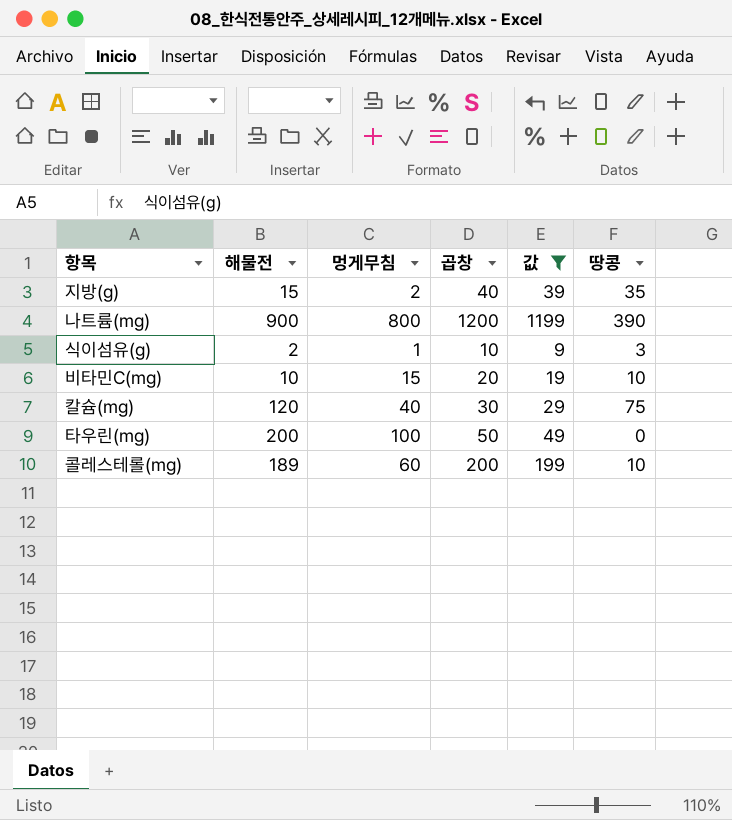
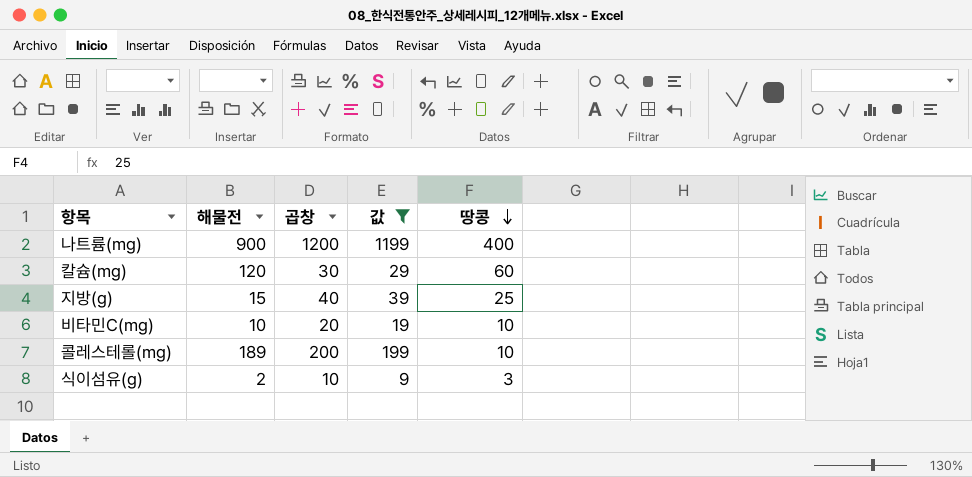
row order: none -> 땅콩 descending
column 멍게무침 | position: 3 -> none
row 타우린(mg): 200 | 100 | 50 | 49 | 0 -> none
나트륨(mg) | 땅콩: 390 -> 400
칼슘(mg) | 땅콩: 75 -> 60
지방(g) | 땅콩: 35 -> 25

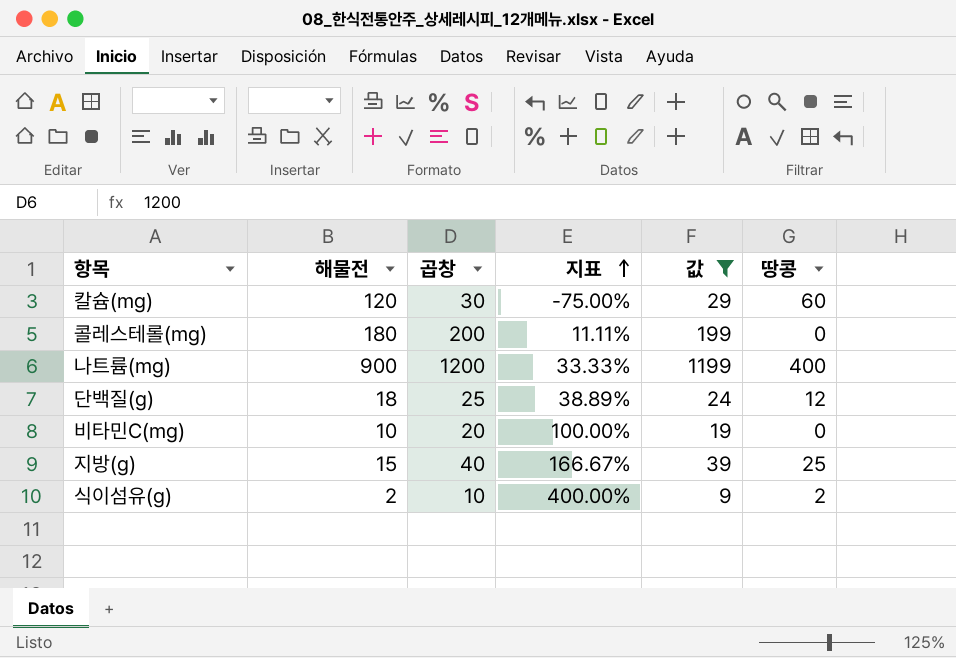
row order: 땅콩 descending -> 지표 ascending
column 지표 | formula: none -> ([곱창] - [해물전]) / [해물전]
콜레스테롤(mg) | 해물전: 189 -> 180
콜레스테롤(mg) | 땅콩: 10 -> 0
row 단백질(g): none -> 18 | 25 | 38.89% | 24 | 12
비타민C(mg) | 땅콩: 10 -> 0
식이섬유(g) | 땅콩: 3 -> 2

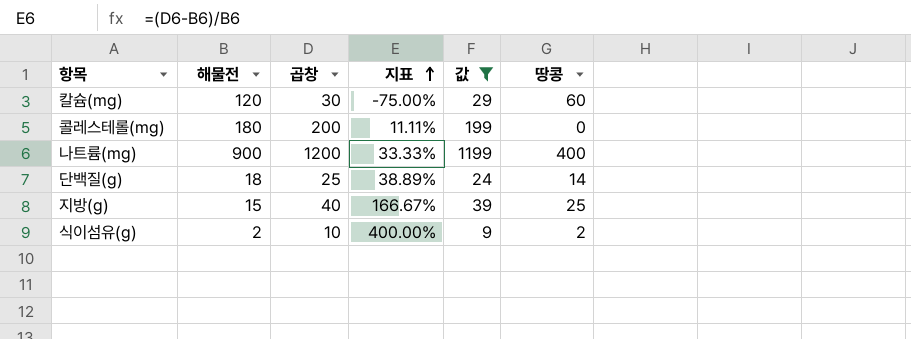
row 비타민C(mg): 10 | 20 | 100.00% | 19 | 0 -> none
단백질(g) | 땅콩: 12 -> 14

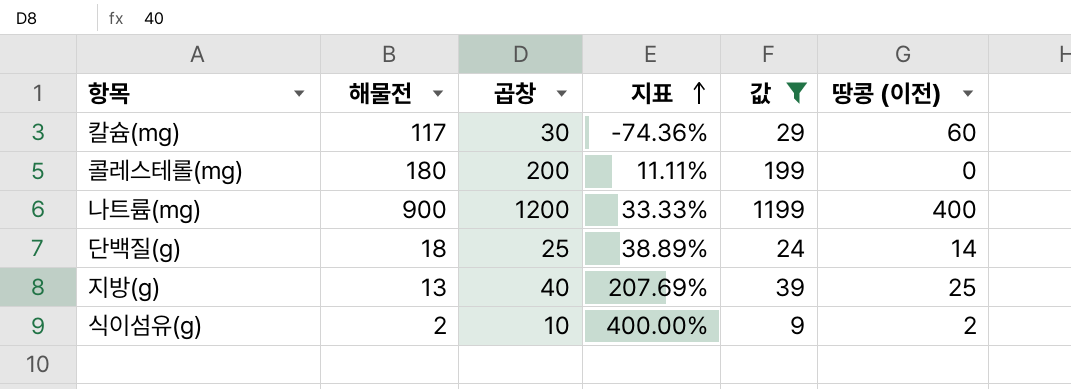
column name: 땅콩 -> 땅콩 (이전)
칼슘(mg) | 해물전: 120 -> 117
칼슘(mg) | 지표: -75.00% -> -74.36%
지방(g) | 해물전: 15 -> 13
지방(g) | 지표: 166.67% -> 207.69%

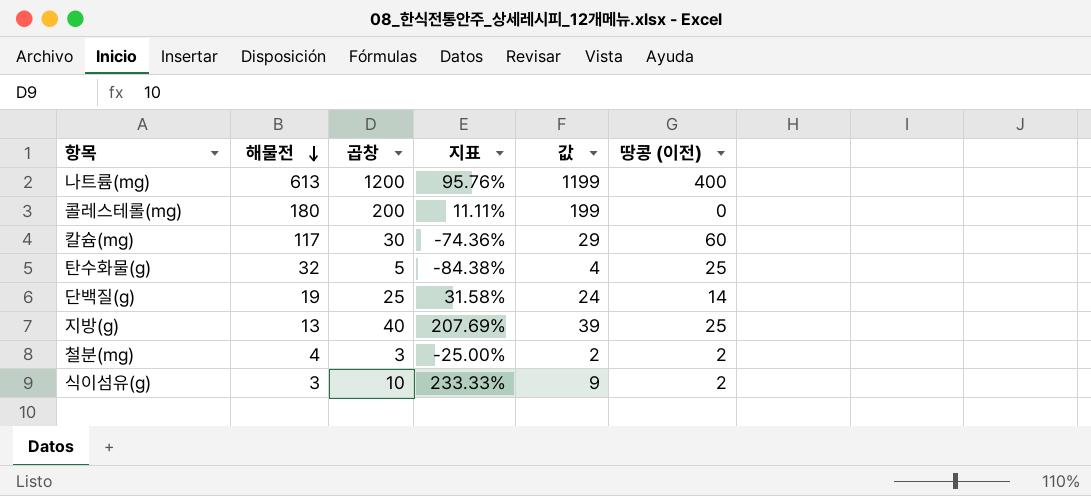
filter: 값 >= 9 -> none
row order: 지표 ascending -> 해물전 descending
나트륨(mg) | 해물전: 900 -> 613
나트륨(mg) | 지표: 33.33% -> 95.76%
단백질(g) | 해물전: 18 -> 19
단백질(g) | 지표: 38.89% -> 31.58%
식이섬유(g) | 해물전: 2 -> 3
식이섬유(g) | 지표: 400.00% -> 233.33%

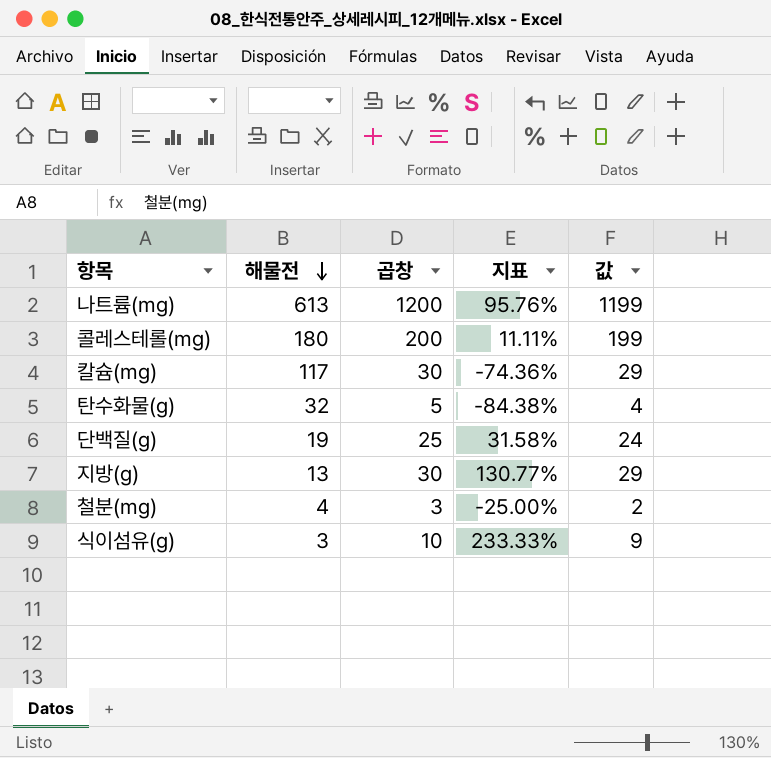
column 땅콩 (이전) | position: 6 -> none
지방(g) | 곱창: 40 -> 30
지방(g) | 지표: 207.69% -> 130.77%
지방(g) | 값: 39 -> 29

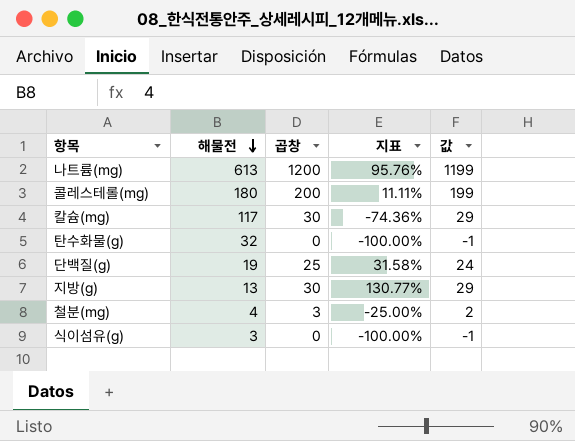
탄수화물(g) | 곱창: 5 -> 0
탄수화물(g) | 지표: -84.38% -> -100.00%
탄수화물(g) | 값: 4 -> -1
식이섬유(g) | 곱창: 10 -> 0
식이섬유(g) | 지표: 233.33% -> -100.00%
식이섬유(g) | 값: 9 -> -1

